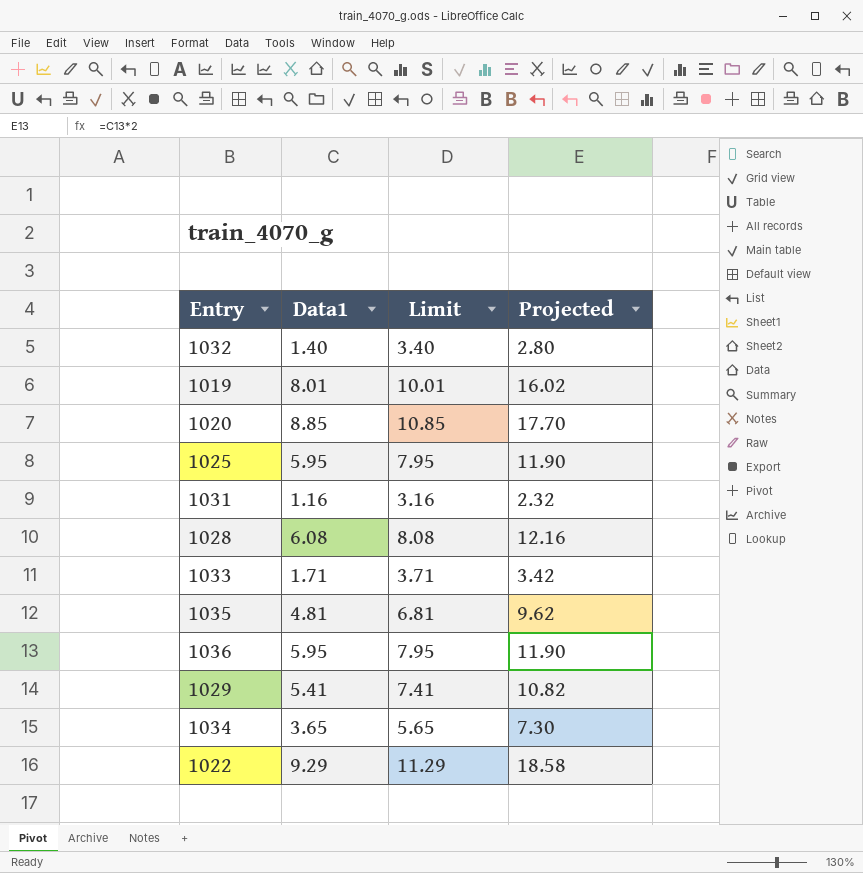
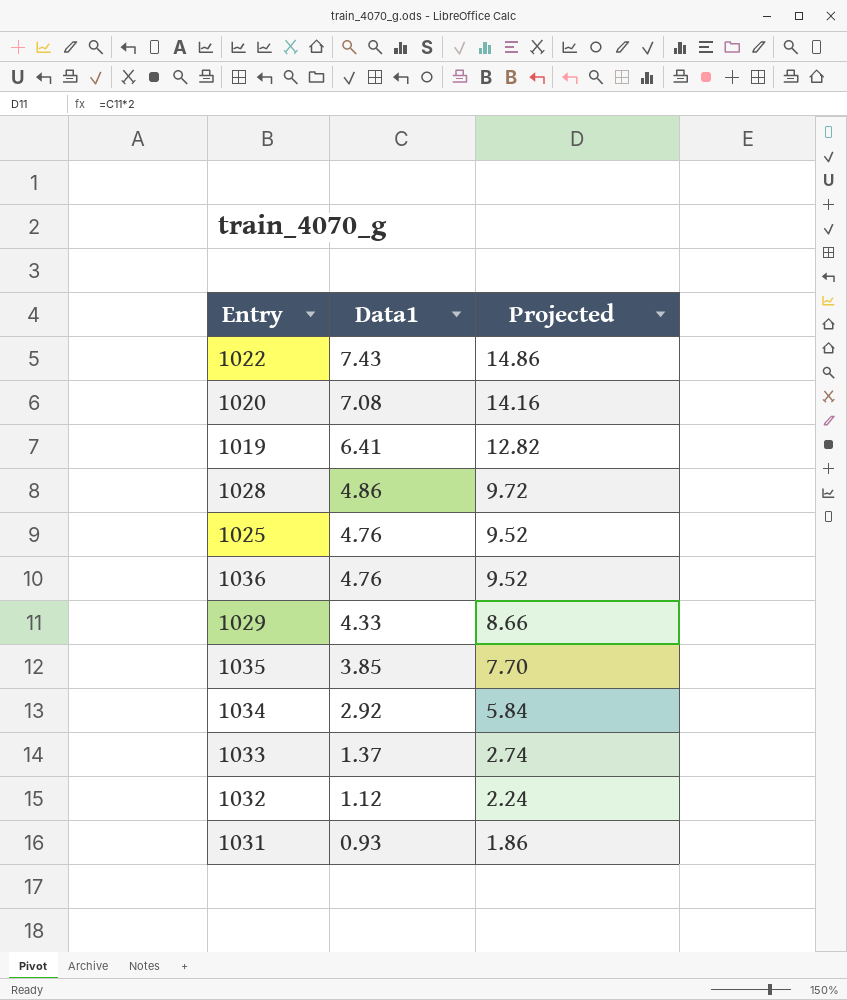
row order: none -> Data1 descending
column Limit | formula: [Data1] + 2 -> none
1022 | Data1: 9.29 -> 7.43
1022 | Projected: 18.58 -> 14.86
1020 | Data1: 8.85 -> 7.08
1020 | Projected: 17.70 -> 14.16
1019 | Data1: 8.01 -> 6.41
1019 | Projected: 16.02 -> 12.82
1028 | Data1: 6.08 -> 4.86
1028 | Projected: 12.16 -> 9.72
1025 | Data1: 5.95 -> 4.76
1025 | Projected: 11.90 -> 9.52
1036 | Data1: 5.95 -> 4.76
1036 | Projected: 11.90 -> 9.52
1029 | Data1: 5.41 -> 4.33
1029 | Projected: 10.82 -> 8.66
1035 | Data1: 4.81 -> 3.85
1035 | Projected: 9.62 -> 7.70
1034 | Data1: 3.65 -> 2.92
1034 | Projected: 7.30 -> 5.84
1033 | Data1: 1.71 -> 1.37
1033 | Projected: 3.42 -> 2.74
1032 | Data1: 1.40 -> 1.12
1032 | Projected: 2.80 -> 2.24
1031 | Data1: 1.16 -> 0.93
1031 | Projected: 2.32 -> 1.86

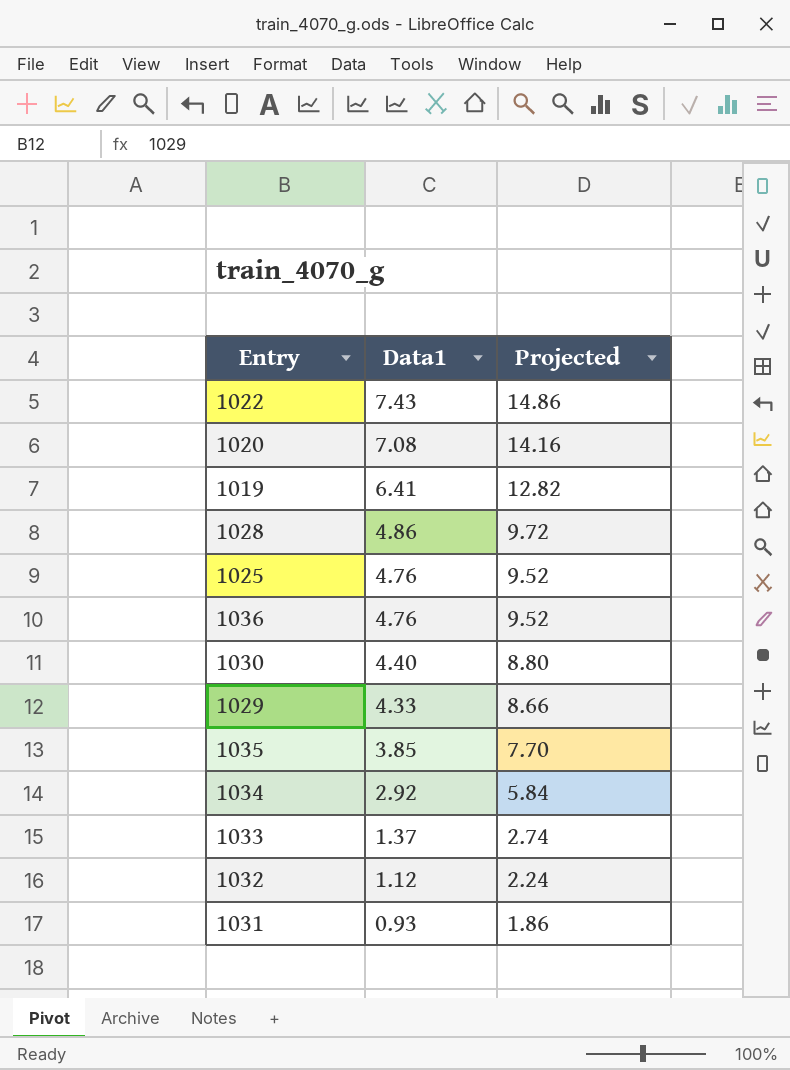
row 1030: none -> 4.40 | 8.80

